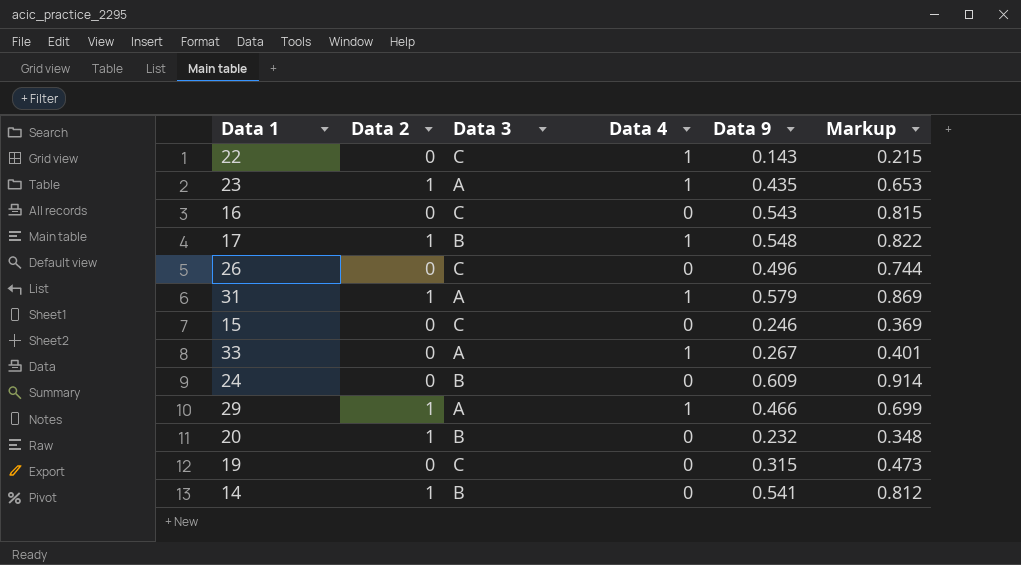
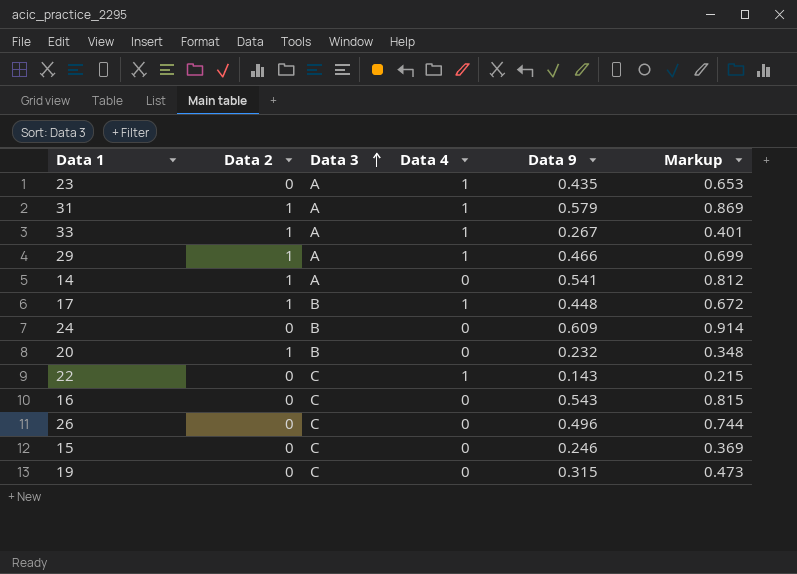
row order: none -> Data 3 ascending
23 | Data 2: 1 -> 0
33 | Data 2: 0 -> 1
14 | Data 3: B -> A
17 | Data 9: 0.548 -> 0.448
17 | Markup: 0.822 -> 0.672

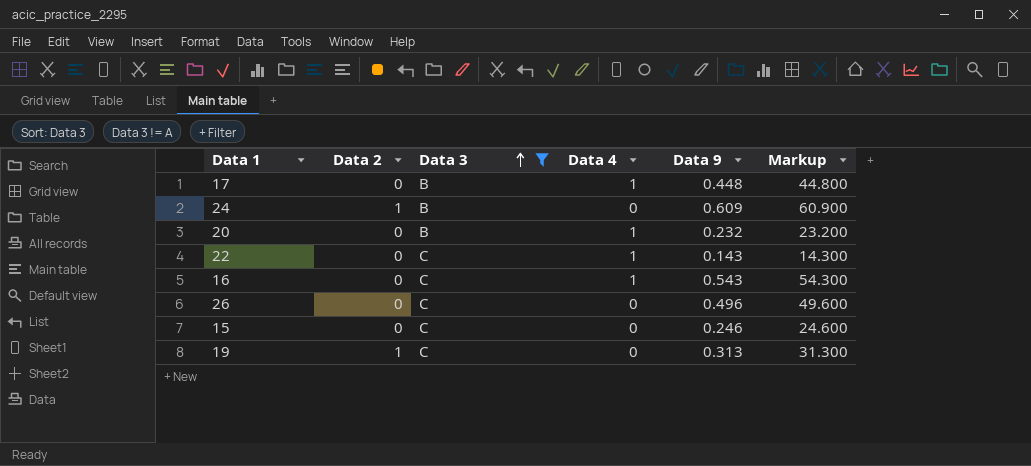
filter: none -> Data 3 != A
column Markup | formula: [Data 9] * 1.5 -> [Data 9] * 100
17 | Data 2: 1 -> 0
24 | Data 2: 0 -> 1
20 | Data 2: 1 -> 0
20 | Data 4: 0 -> 1
16 | Data 4: 0 -> 1
19 | Data 2: 0 -> 1
19 | Data 9: 0.315 -> 0.313

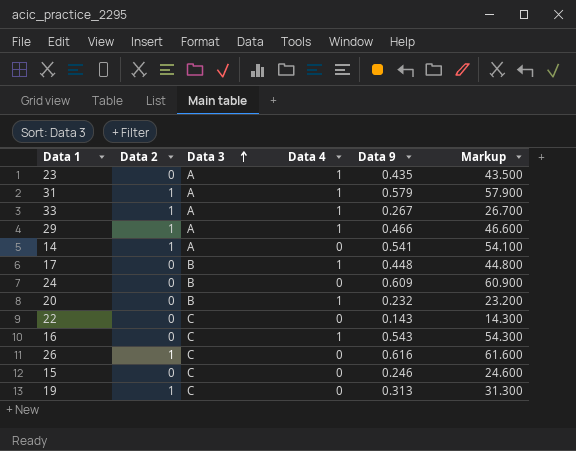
filter: Data 3 != A -> none
24 | Data 2: 1 -> 0
22 | Data 4: 1 -> 0
26 | Data 2: 0 -> 1
26 | Data 9: 0.496 -> 0.616
26 | Markup: 49.600 -> 61.600

